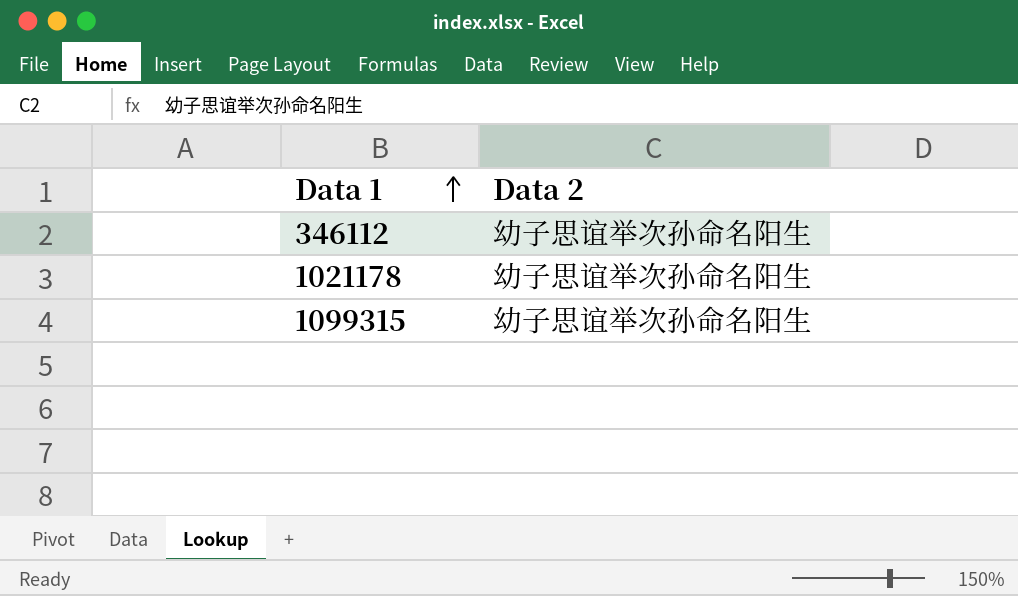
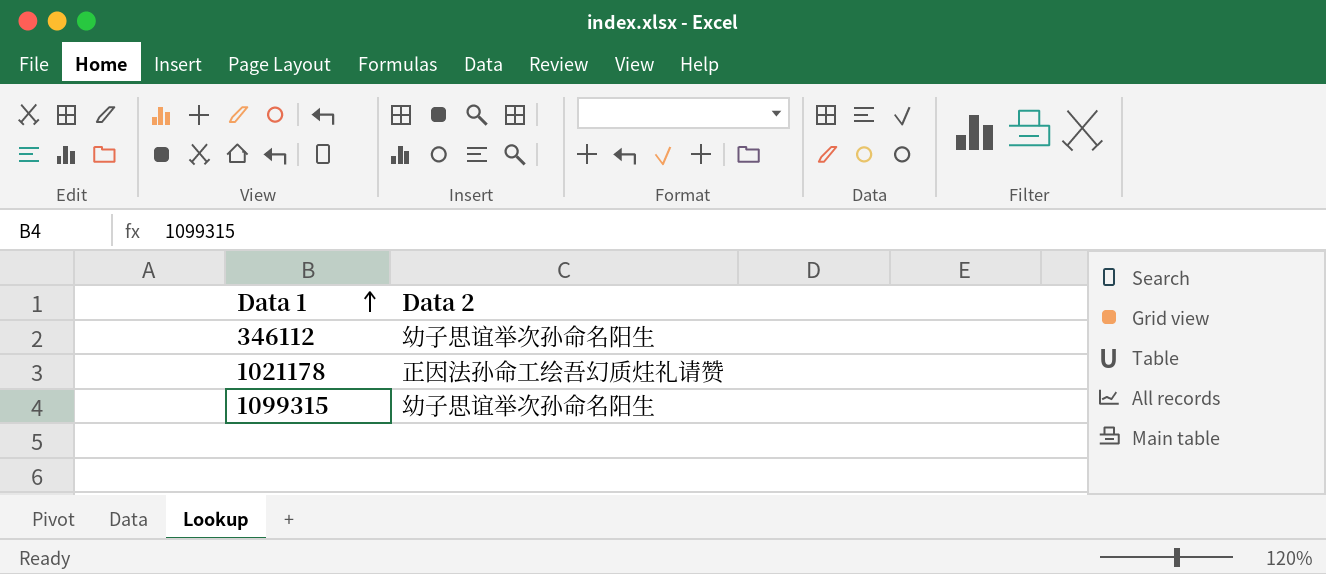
1021178 | Data 2: 幼子思谊举次孙命名阳生 -> 正因法孙命工绘吾幻质炷礼请赞

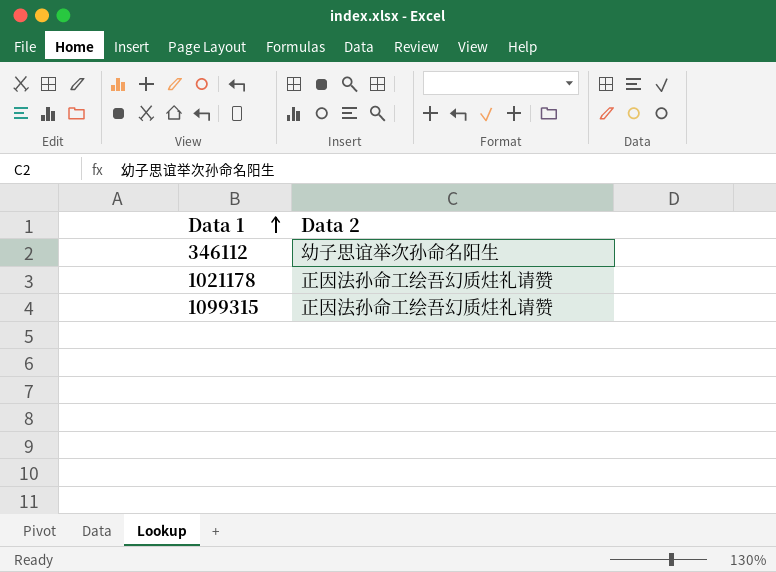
1099315 | Data 2: 幼子思谊举次孙命名阳生 -> 正因法孙命工绘吾幻质炷礼请赞

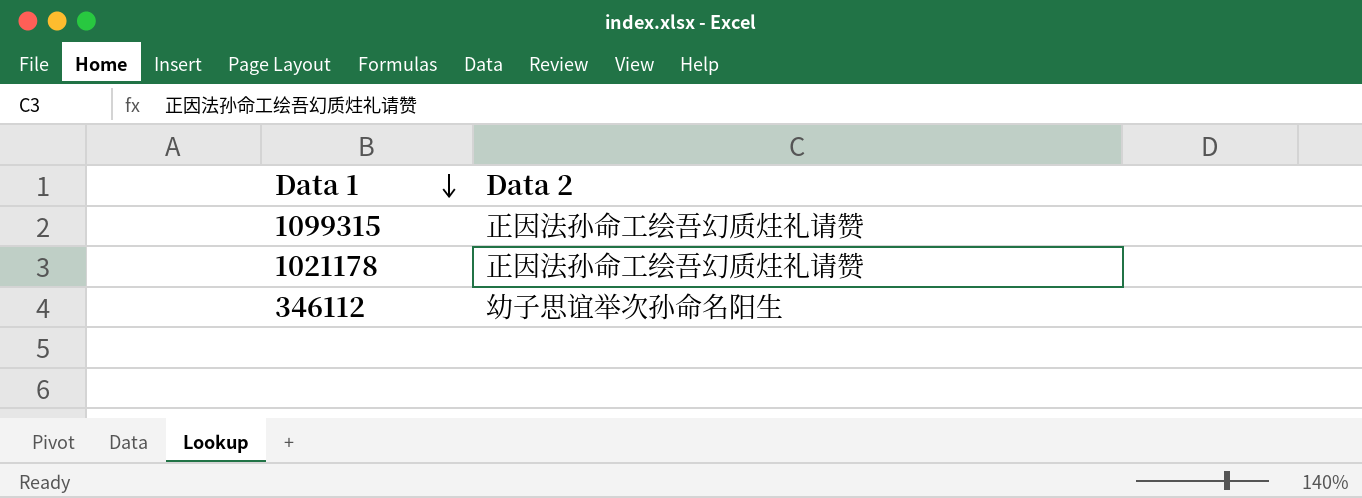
row order: Data 1 ascending -> Data 1 descending

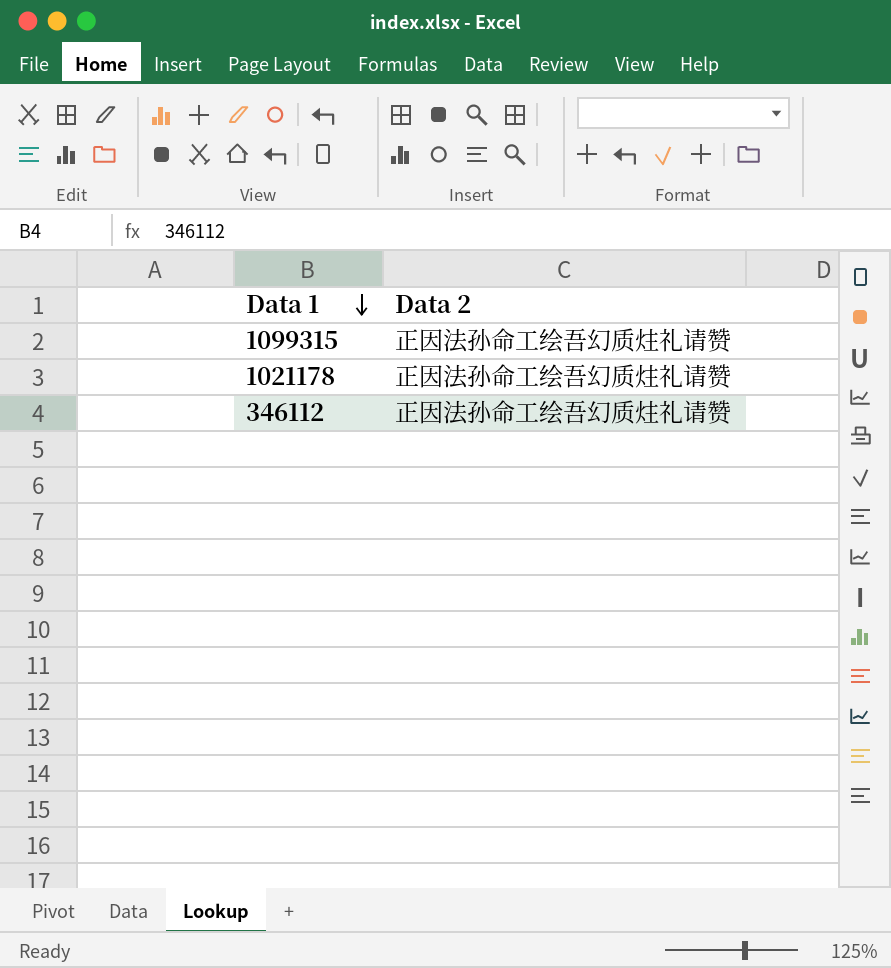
346112 | Data 2: 幼子思谊举次孙命名阳生 -> 正因法孙命工绘吾幻质炷礼请赞

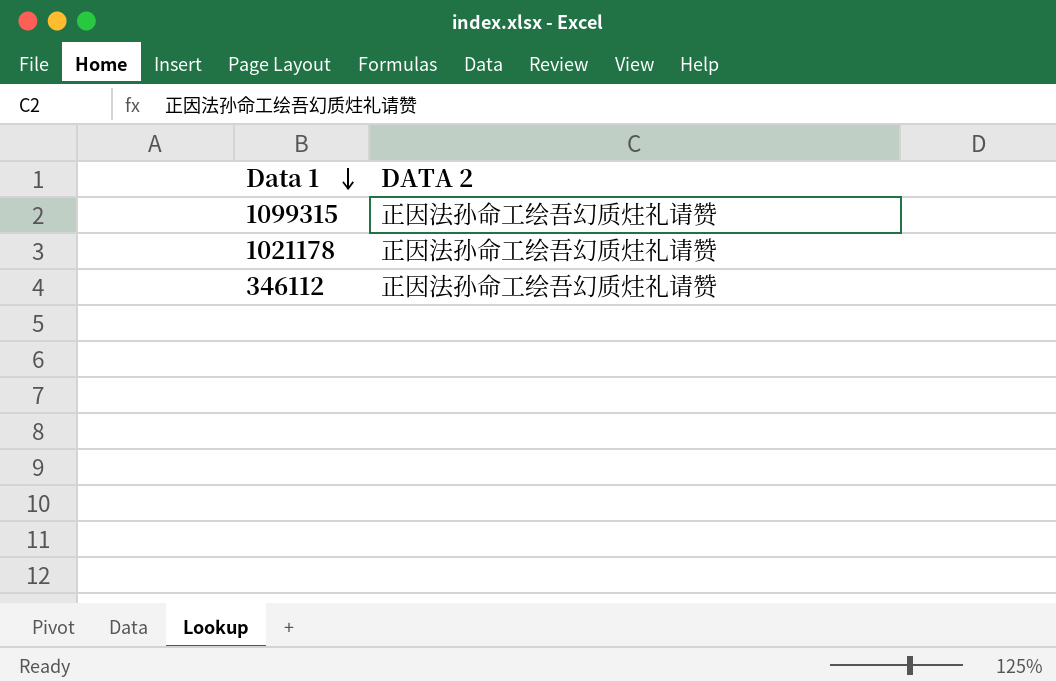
column name: Data 2 -> DATA 2

